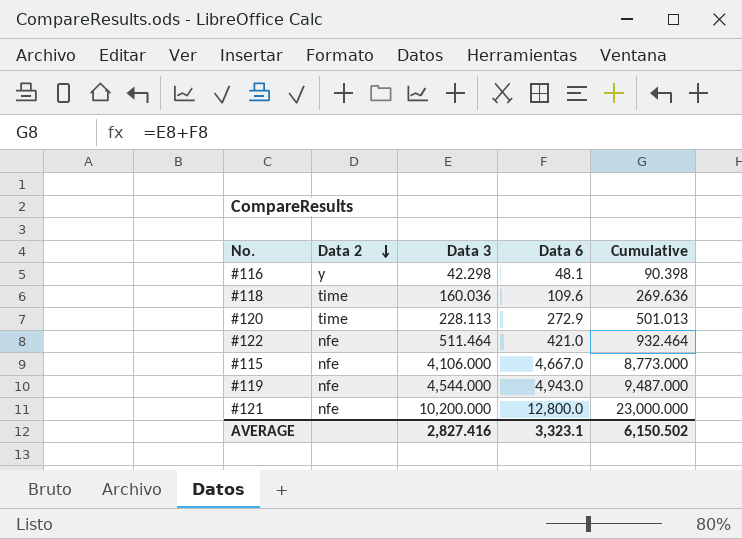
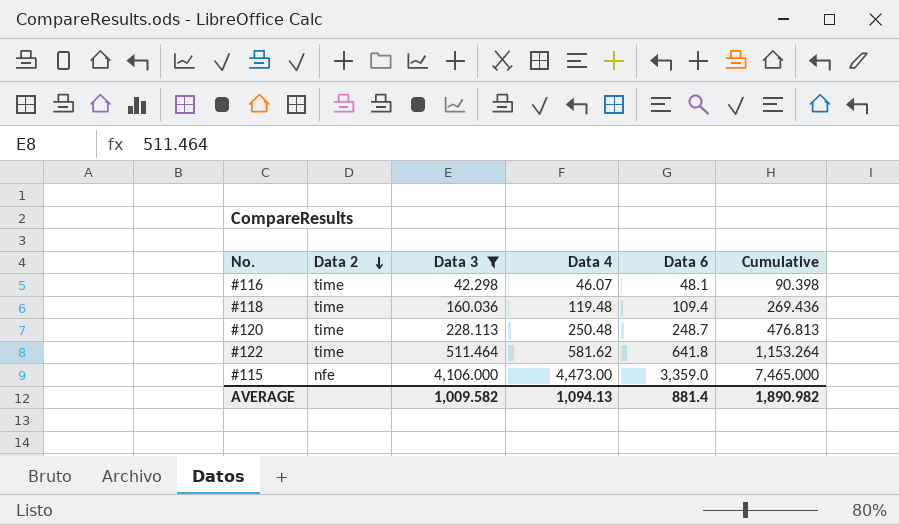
filter: none -> Data 3 <= 4,106.000
column Data 4 | position: none -> 4
#116 | Data 2: y -> time
#118 | Data 6: 109.6 -> 109.4
#118 | Cumulative: 269.636 -> 269.436
#120 | Data 6: 272.9 -> 248.7
#120 | Cumulative: 501.013 -> 476.813
#122 | Data 2: nfe -> time
#122 | Data 6: 421.0 -> 641.8
#122 | Cumulative: 932.464 -> 1,153.264
#115 | Data 6: 4,667.0 -> 3,359.0
#115 | Cumulative: 8,773.000 -> 7,465.000
AVERAGE | Data 3: 2,827.416 -> 1,009.582
AVERAGE | Data 6: 3,323.1 -> 881.4
AVERAGE | Cumulative: 6,150.502 -> 1,890.982

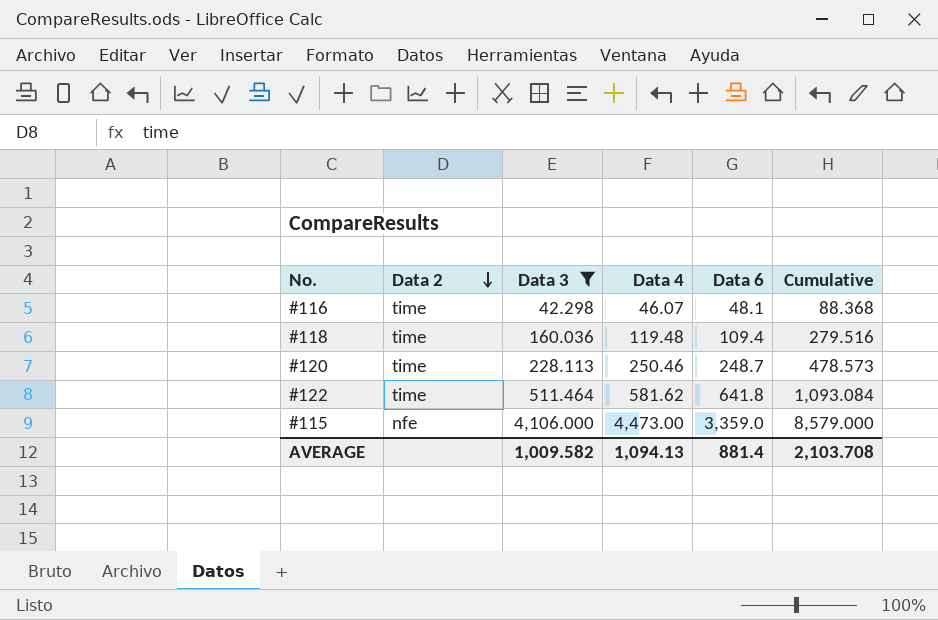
column Cumulative | formula: [Data 3] + [Data 6] -> [Data 3] + [Data 4]
#120 | Data 4: 250.48 -> 250.46
AVERAGE | Cumulative: 1,890.982 -> 2,103.708

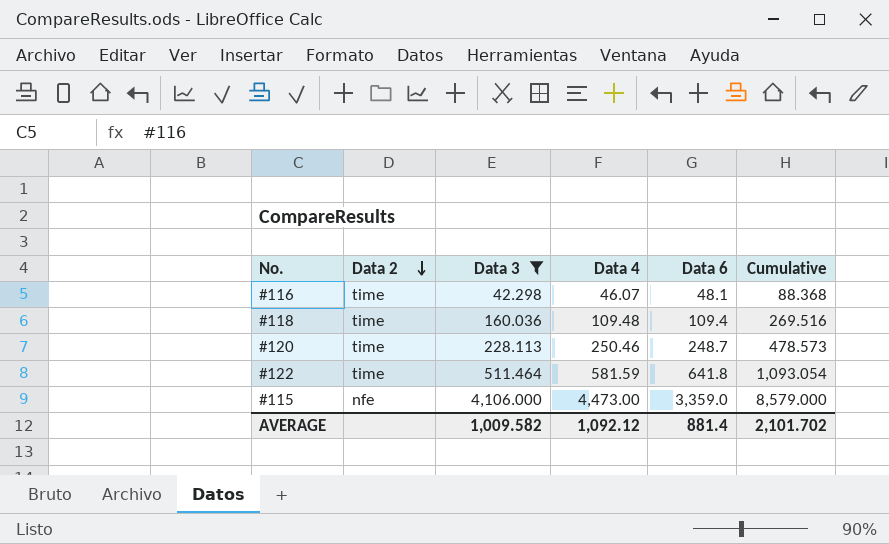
#118 | Data 4: 119.48 -> 109.48
#118 | Cumulative: 279.516 -> 269.516
#122 | Data 4: 581.62 -> 581.59
#122 | Cumulative: 1,093.084 -> 1,093.054
AVERAGE | Data 4: 1,094.13 -> 1,092.12
AVERAGE | Cumulative: 2,103.708 -> 2,101.702

